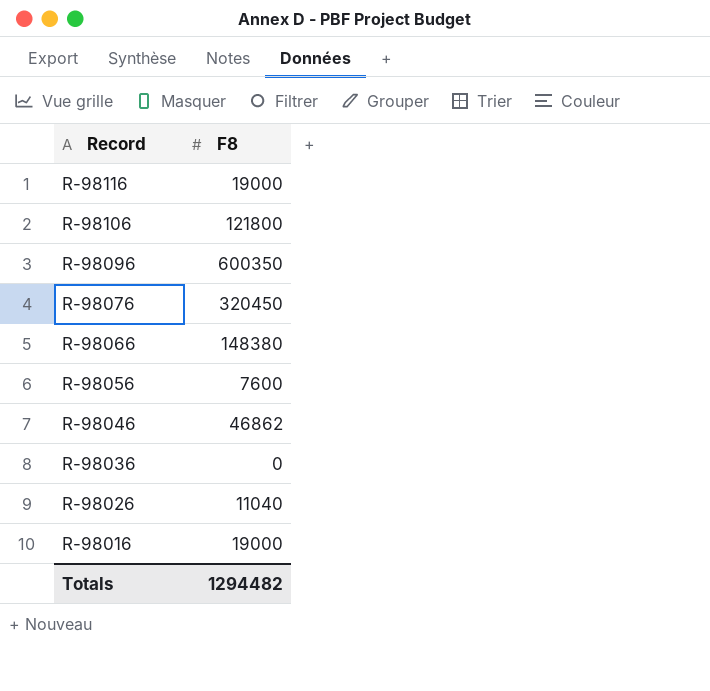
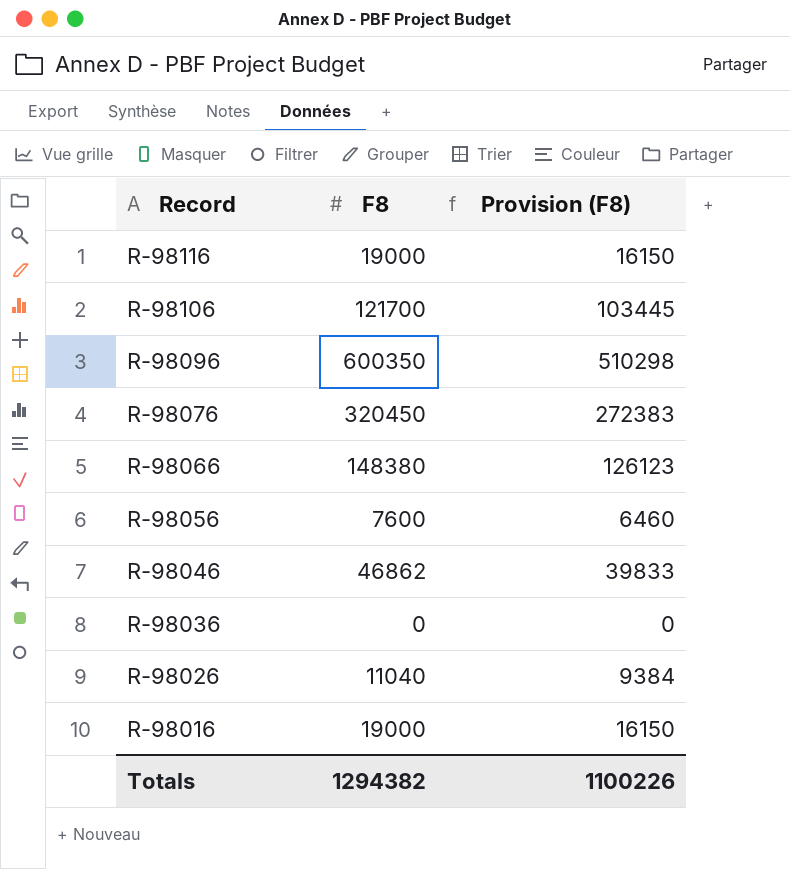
column Provision (F8) | formula: none -> [F8] * 0.85
R-98106 | F8: 121800 -> 121700
Totals | F8: 1294482 -> 1294382

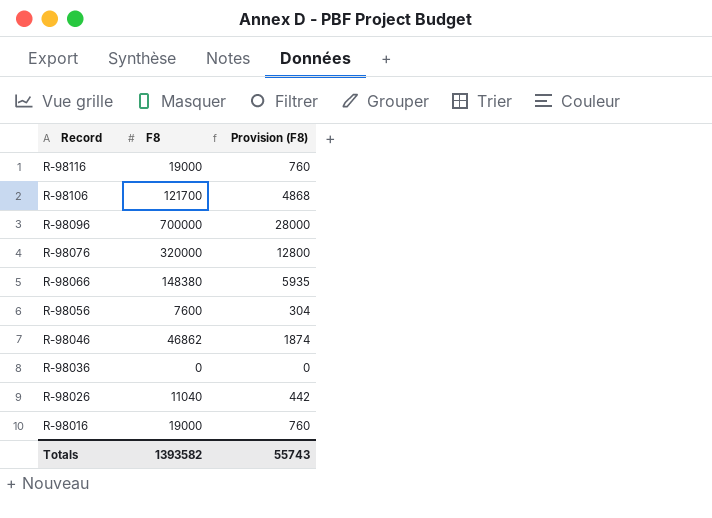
column Provision (F8) | formula: [F8] * 0.85 -> [F8] * 0.04
R-98096 | F8: 600350 -> 700000
R-98076 | F8: 320450 -> 320000
Totals | F8: 1294382 -> 1393582
Totals | Provision (F8): 1100226 -> 55743

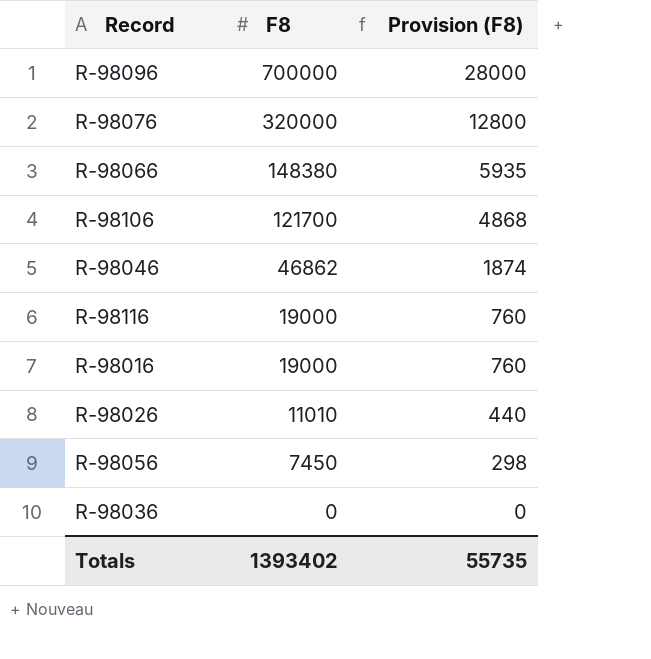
row order: Record descending -> F8 descending
R-98026 | F8: 11040 -> 11010
R-98026 | Provision (F8): 442 -> 440
R-98056 | F8: 7600 -> 7450
R-98056 | Provision (F8): 304 -> 298
Totals | F8: 1393582 -> 1393402
Totals | Provision (F8): 55743 -> 55735

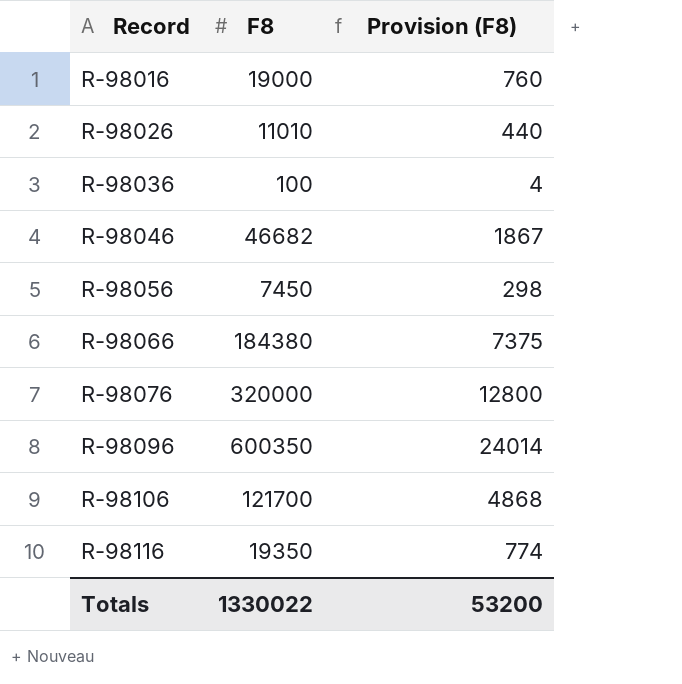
row order: F8 descending -> Record ascending
R-98036 | F8: 0 -> 100
R-98036 | Provision (F8): 0 -> 4
R-98046 | F8: 46862 -> 46682
R-98046 | Provision (F8): 1874 -> 1867
R-98066 | F8: 148380 -> 184380
R-98066 | Provision (F8): 5935 -> 7375
R-98096 | F8: 700000 -> 600350
R-98096 | Provision (F8): 28000 -> 24014
R-98116 | F8: 19000 -> 19350
R-98116 | Provision (F8): 760 -> 774
Totals | F8: 1393402 -> 1330022
Totals | Provision (F8): 55735 -> 53200

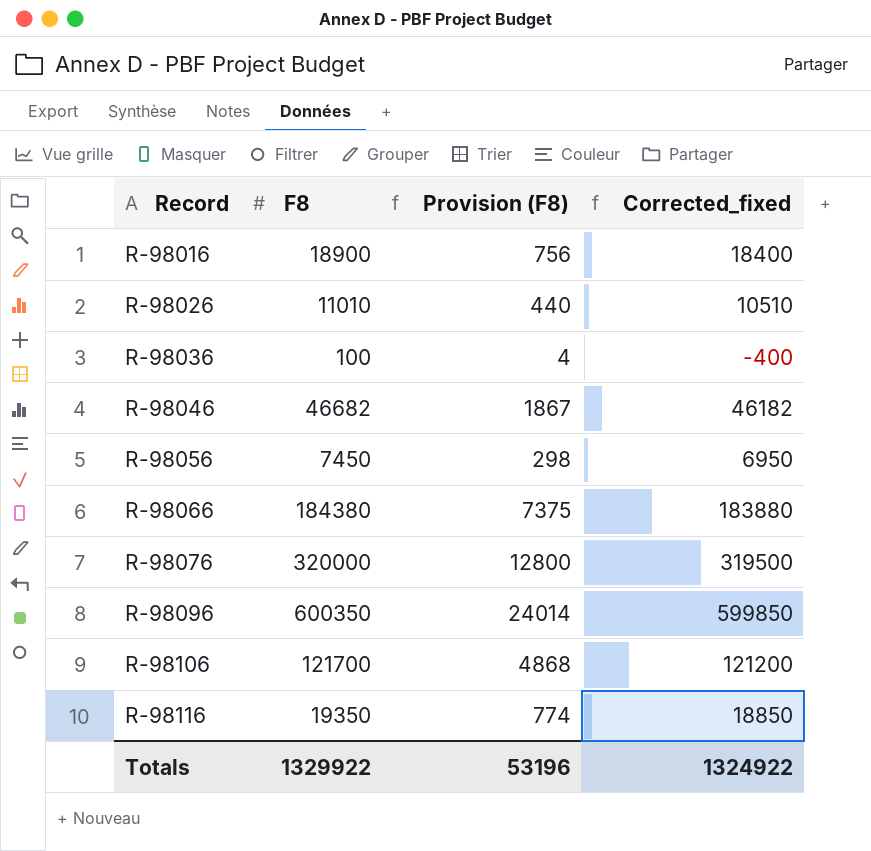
column Corrected_fixed | formula: none -> [F8] - 500
R-98016 | F8: 19000 -> 18900
R-98016 | Provision (F8): 760 -> 756
Totals | F8: 1330022 -> 1329922
Totals | Provision (F8): 53200 -> 53196

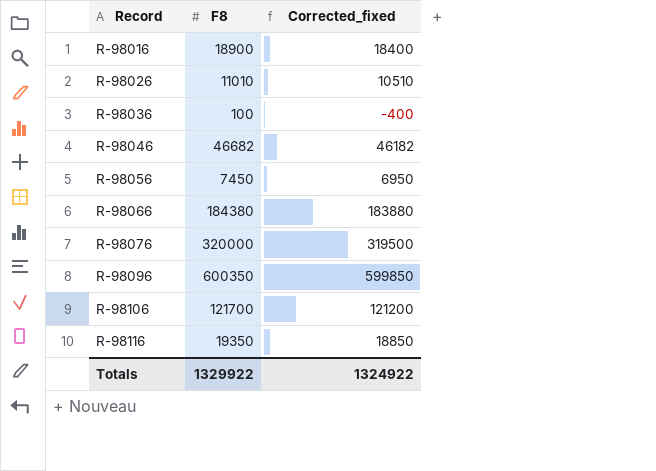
column Provision (F8) | formula: [F8] * 0.04 -> none

